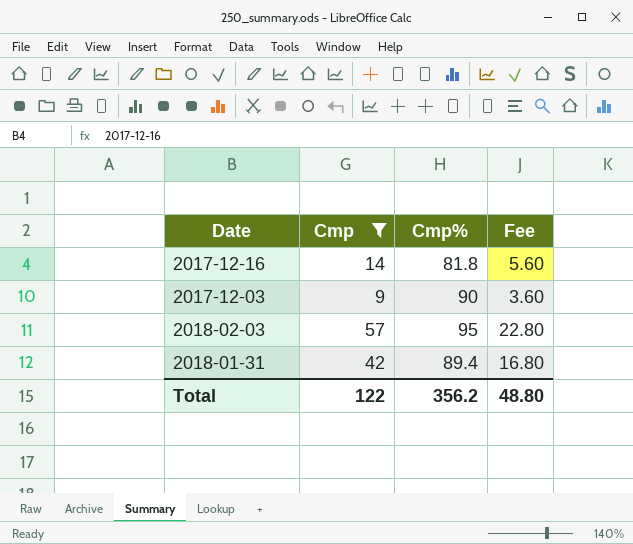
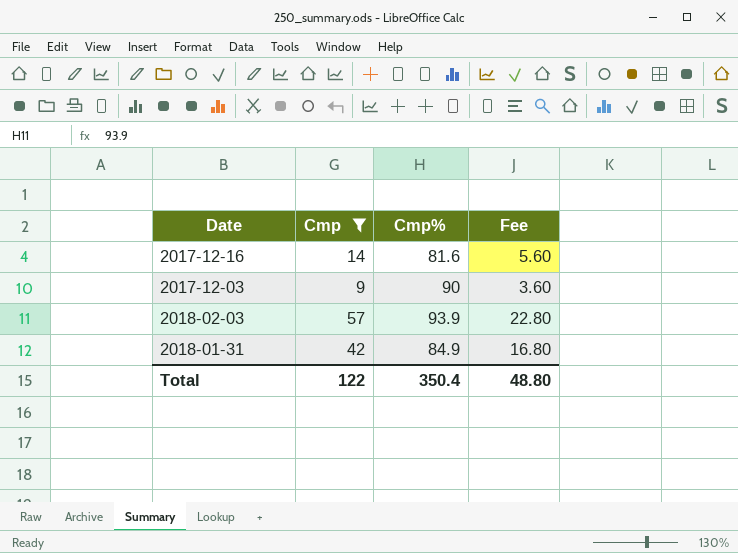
2017-12-16 | Cmp%: 81.8 -> 81.6
2018-02-03 | Cmp%: 95 -> 93.9
2018-01-31 | Cmp%: 89.4 -> 84.9
Total | Cmp%: 356.2 -> 350.4

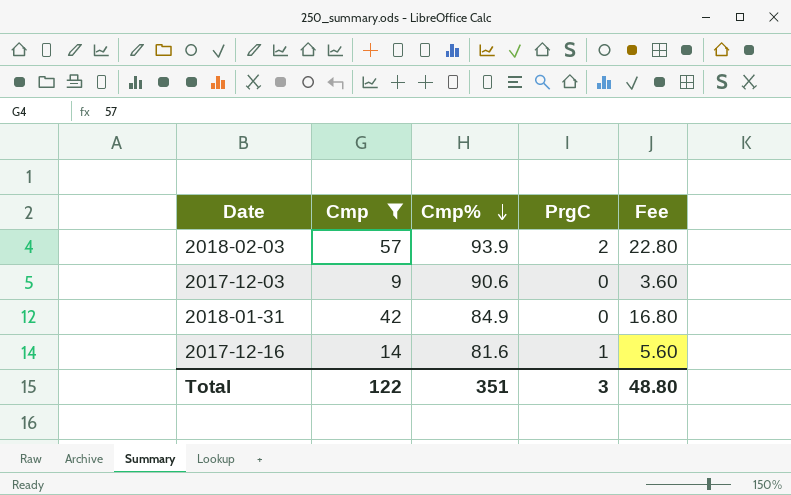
row order: none -> Cmp% descending
column PrgC | position: none -> 4
2017-12-03 | Cmp%: 90 -> 90.6
Total | Cmp%: 350.4 -> 351

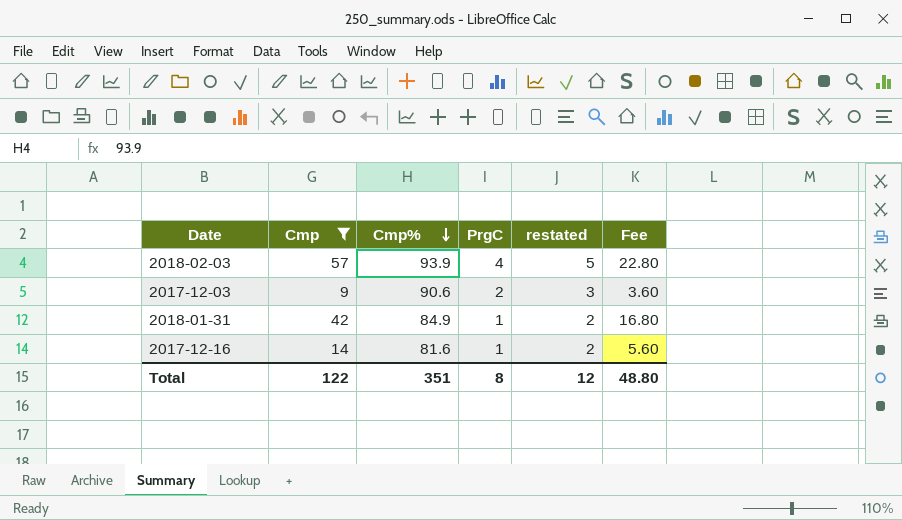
column restated | formula: none -> [PrgC] + 1
2018-02-03 | PrgC: 2 -> 4
2017-12-03 | PrgC: 0 -> 2
2018-01-31 | PrgC: 0 -> 1
Total | PrgC: 3 -> 8

